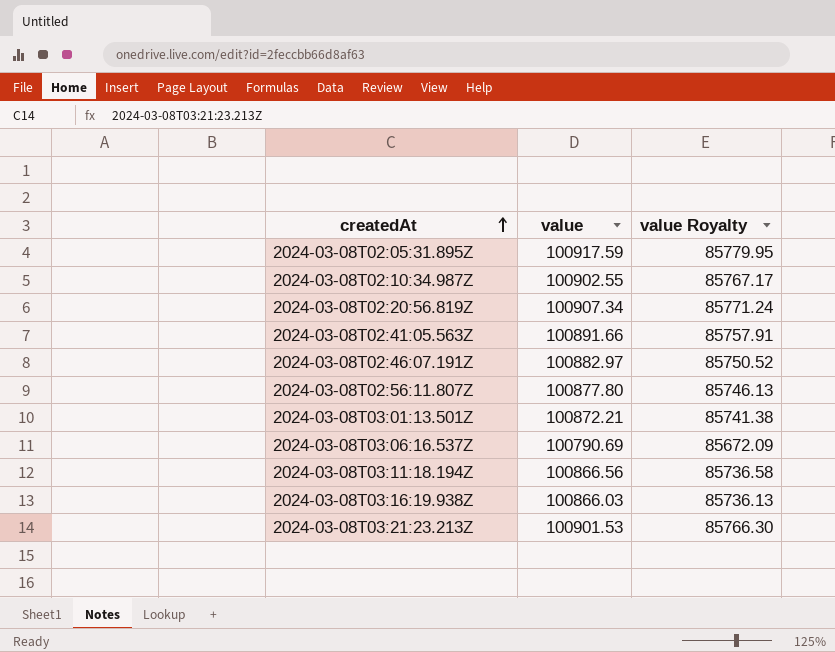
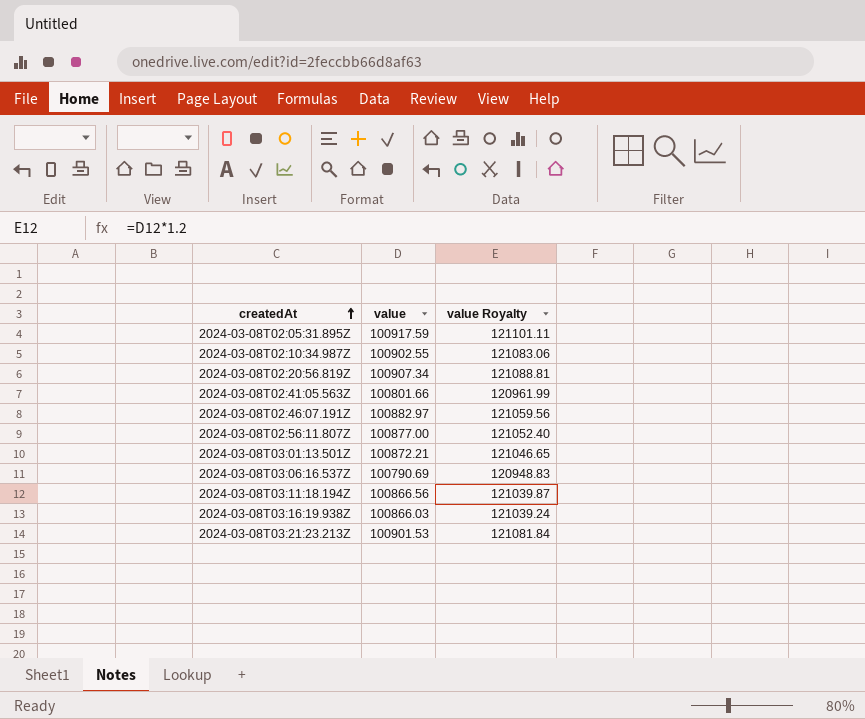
column value Royalty | formula: [value] * 0.85 -> [value] * 1.2
2024-03-08T02:41:05.563Z | value: 100891.66 -> 100801.66
2024-03-08T02:56:11.807Z | value: 100877.80 -> 100877.00

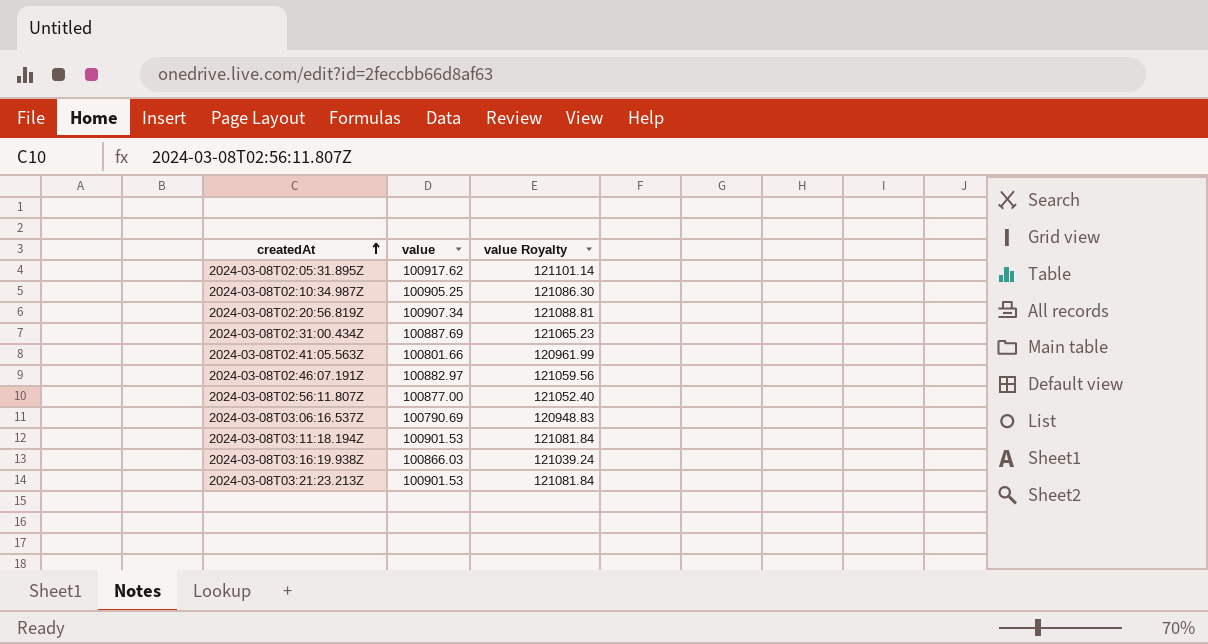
row 2024-03-08T03:01:13.501Z: 100872.21 | 121046.65 -> none
2024-03-08T02:05:31.895Z | value: 100917.59 -> 100917.62
2024-03-08T02:05:31.895Z | value Royalty: 121101.11 -> 121101.14
2024-03-08T02:10:34.987Z | value: 100902.55 -> 100905.25
2024-03-08T02:10:34.987Z | value Royalty: 121083.06 -> 121086.30
row 2024-03-08T02:31:00.434Z: none -> 100887.69 | 121065.23
2024-03-08T03:11:18.194Z | value: 100866.56 -> 100901.53
2024-03-08T03:11:18.194Z | value Royalty: 121039.87 -> 121081.84

